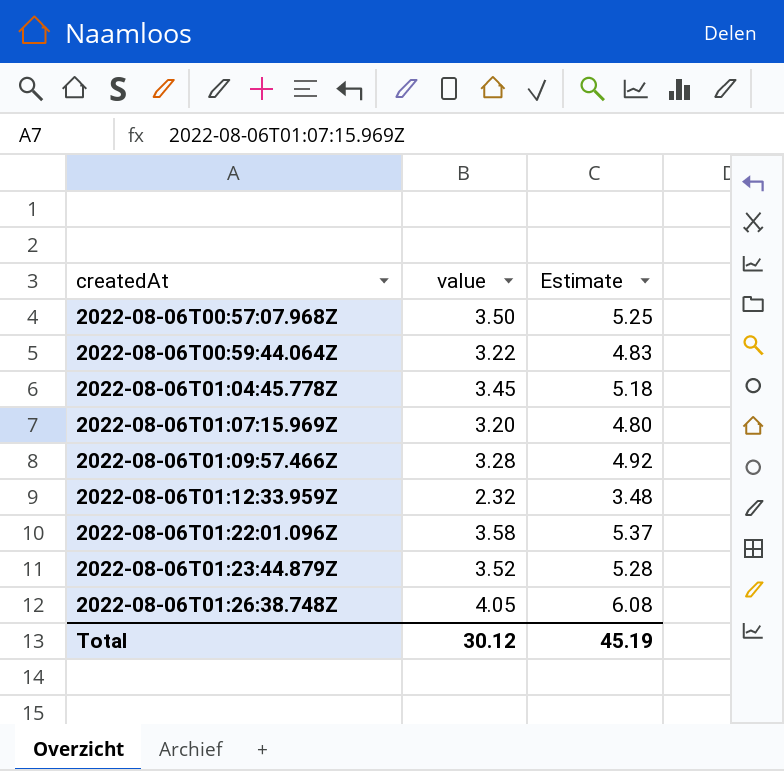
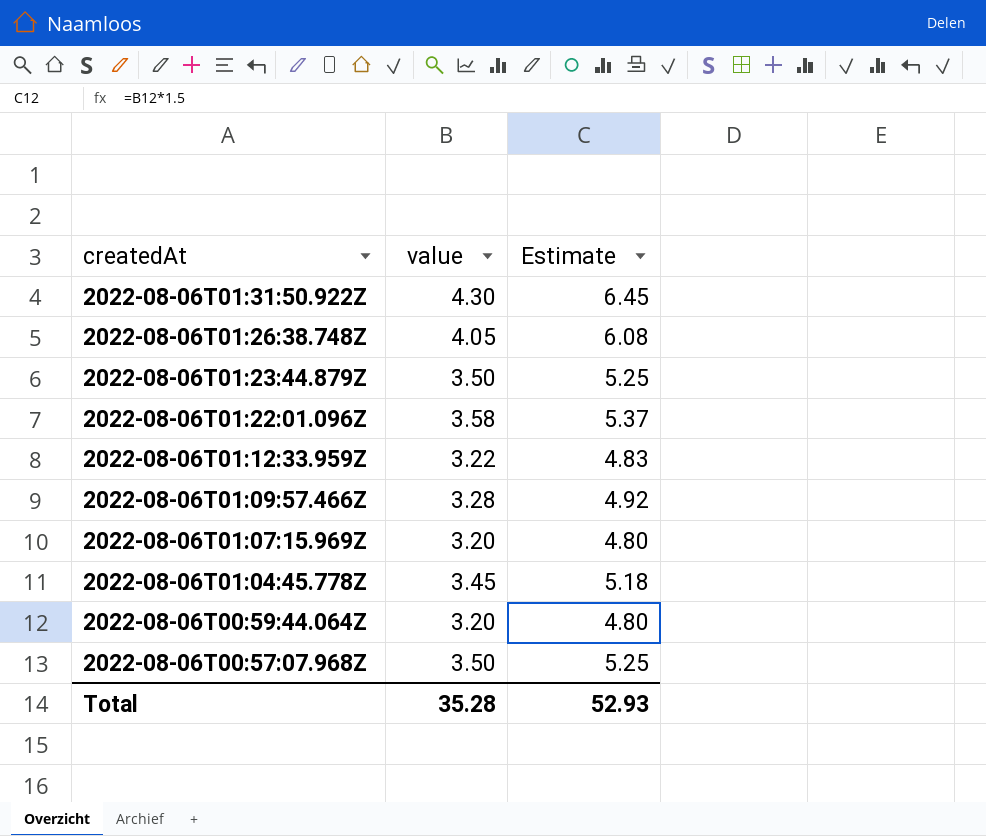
row order: createdAt ascending -> createdAt descending
row 2022-08-06T01:31:50.922Z: none -> 4.30 | 6.45
2022-08-06T01:23:44.879Z | value: 3.52 -> 3.50
2022-08-06T01:23:44.879Z | Estimate: 5.28 -> 5.25
2022-08-06T01:12:33.959Z | value: 2.32 -> 3.22
2022-08-06T01:12:33.959Z | Estimate: 3.48 -> 4.83
2022-08-06T00:59:44.064Z | value: 3.22 -> 3.20
2022-08-06T00:59:44.064Z | Estimate: 4.83 -> 4.80
Total | value: 30.12 -> 35.28
Total | Estimate: 45.19 -> 52.93

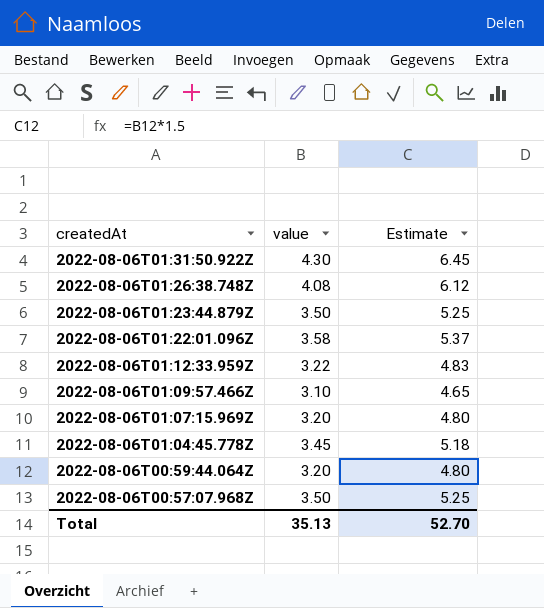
2022-08-06T01:26:38.748Z | value: 4.05 -> 4.08
2022-08-06T01:26:38.748Z | Estimate: 6.08 -> 6.12
2022-08-06T01:09:57.466Z | value: 3.28 -> 3.10
2022-08-06T01:09:57.466Z | Estimate: 4.92 -> 4.65
Total | value: 35.28 -> 35.13
Total | Estimate: 52.93 -> 52.70

